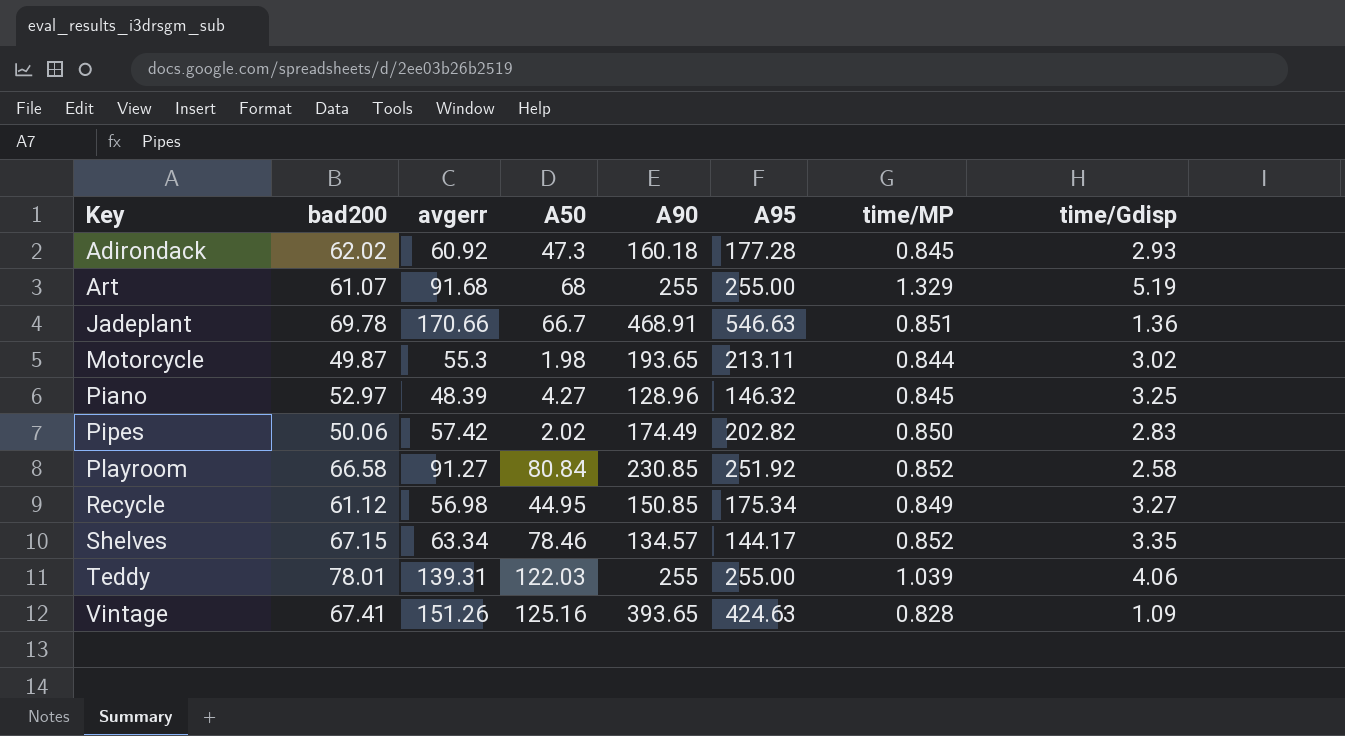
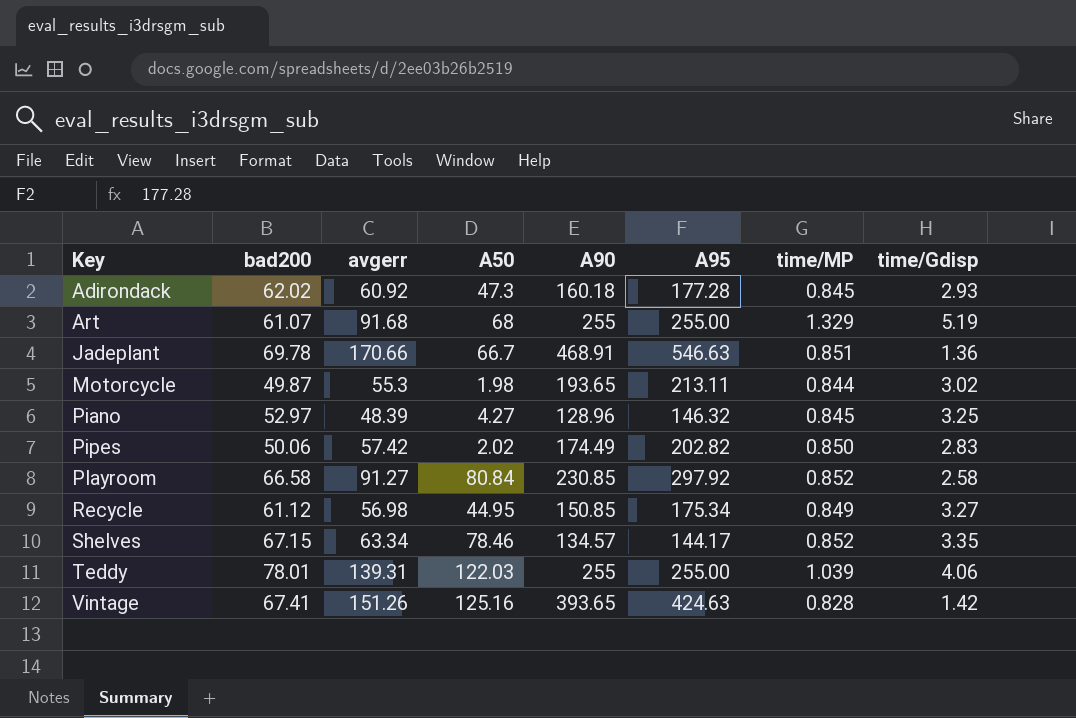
Playroom | A95: 251.92 -> 297.92
Vintage | time/Gdisp: 1.09 -> 1.42

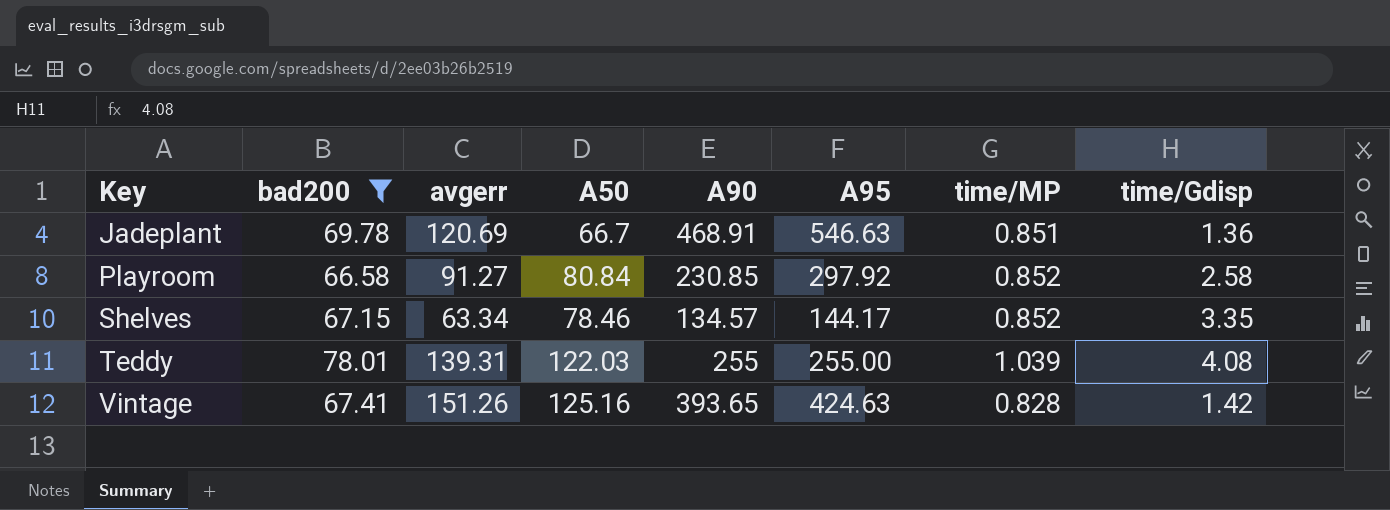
filter: none -> bad200 >= 66.58
Jadeplant | avgerr: 170.66 -> 120.69
Teddy | time/Gdisp: 4.06 -> 4.08

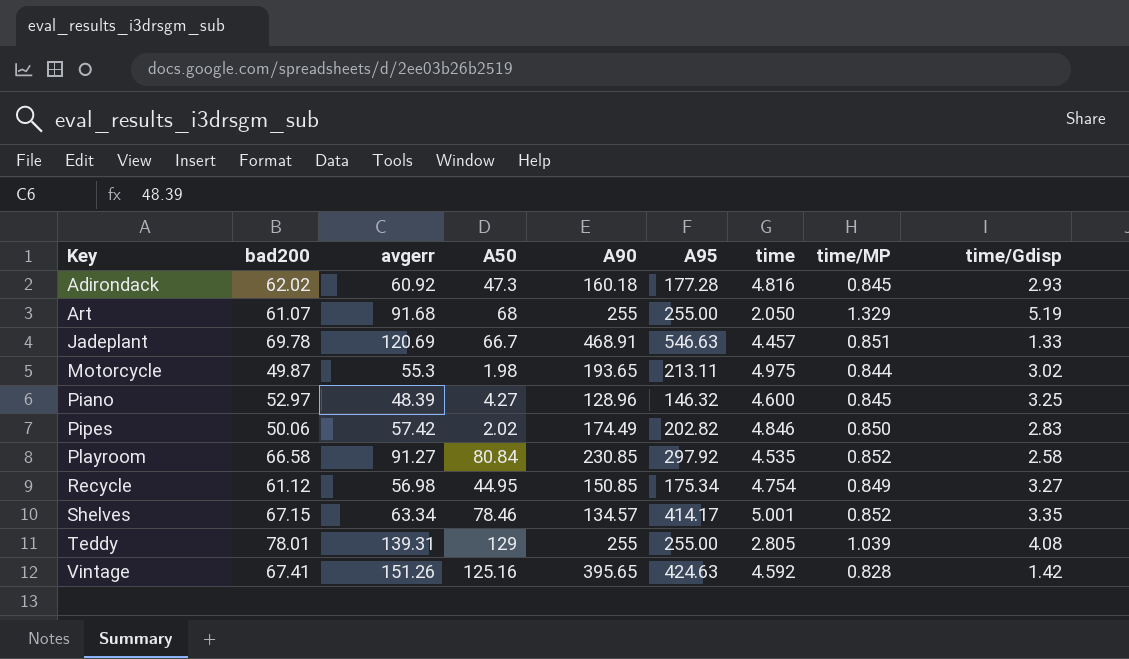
filter: bad200 >= 66.58 -> none
column time | position: none -> 7
Jadeplant | time/Gdisp: 1.36 -> 1.33
Shelves | A95: 144.17 -> 414.17
Teddy | A50: 122.03 -> 129
Vintage | A90: 393.65 -> 395.65

